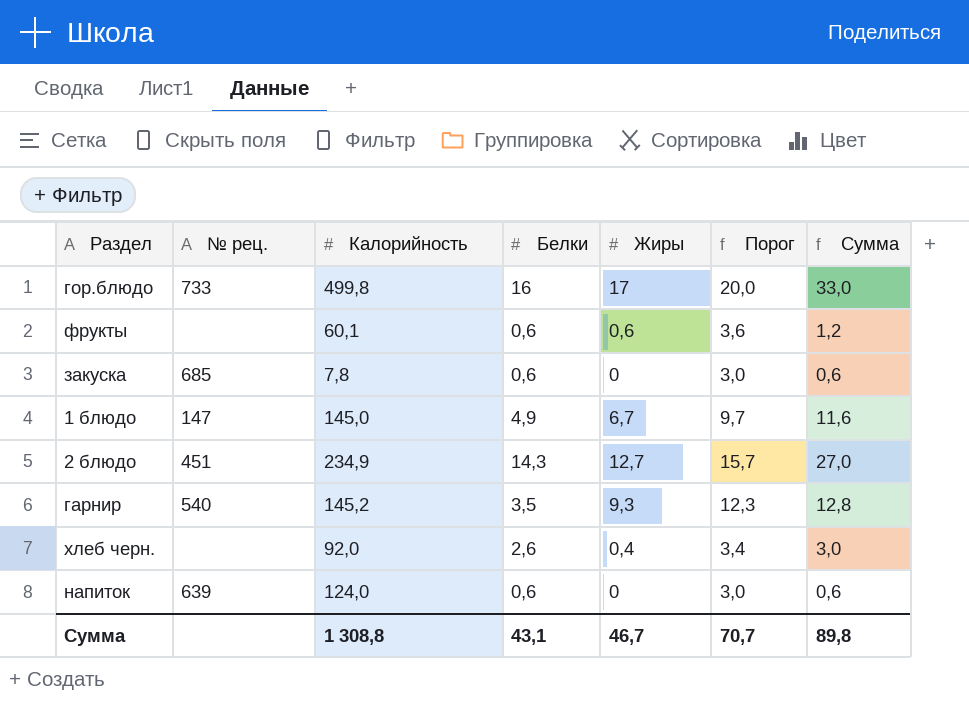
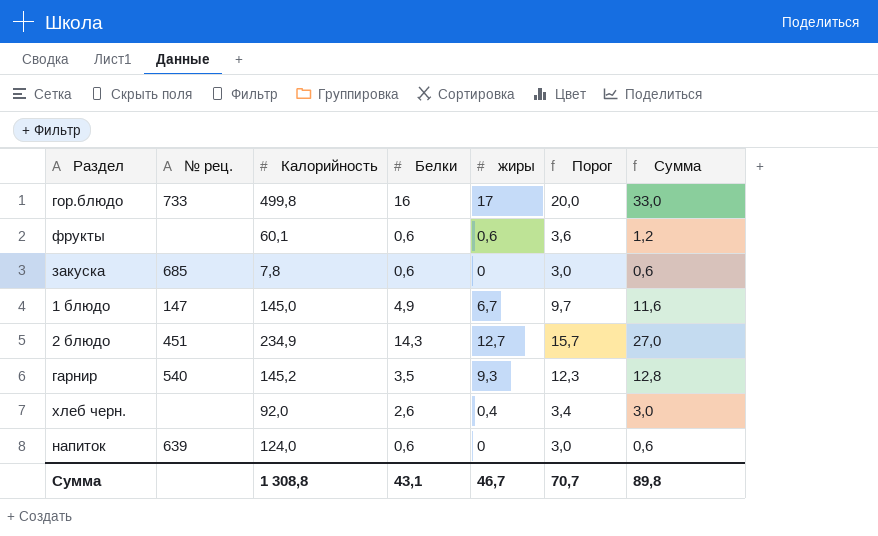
column name: Жиры -> жиры

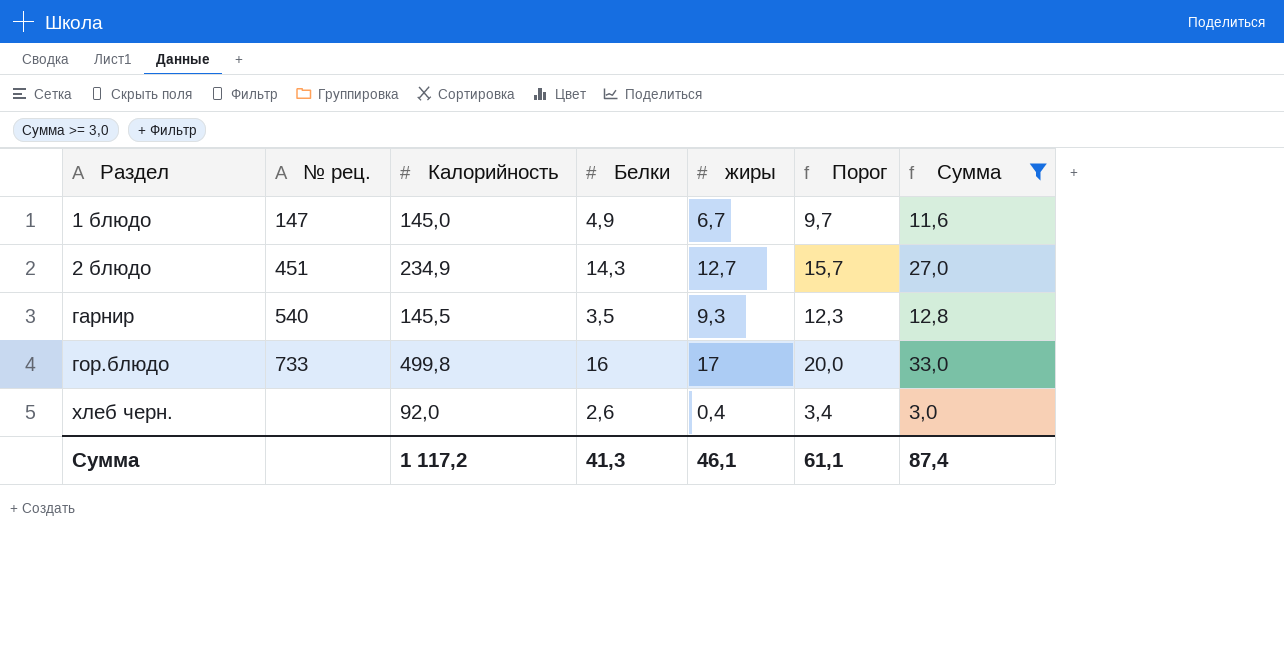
filter: none -> Сумма >= 3,0
row order: none -> Раздел ascending
гарнир | Калорийность: 145,2 -> 145,5
Сумма | Калорийность: 1 308,8 -> 1 117,2
Сумма | Белки: 43,1 -> 41,3
Сумма | жиры: 46,7 -> 46,1
Сумма | Порог: 70,7 -> 61,1
Сумма | Сумма: 89,8 -> 87,4

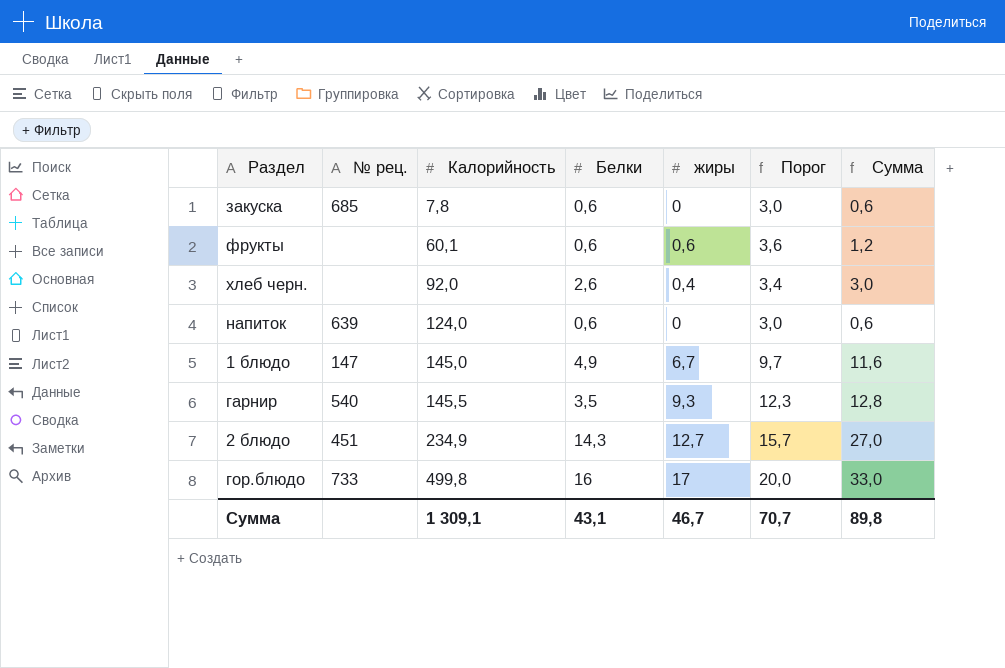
filter: Сумма >= 3,0 -> none
row order: Раздел ascending -> Калорийность ascending
Сумма | Калорийность: 1 117,2 -> 1 309,1
Сумма | Белки: 41,3 -> 43,1
Сумма | жиры: 46,1 -> 46,7
Сумма | Порог: 61,1 -> 70,7
Сумма | Сумма: 87,4 -> 89,8

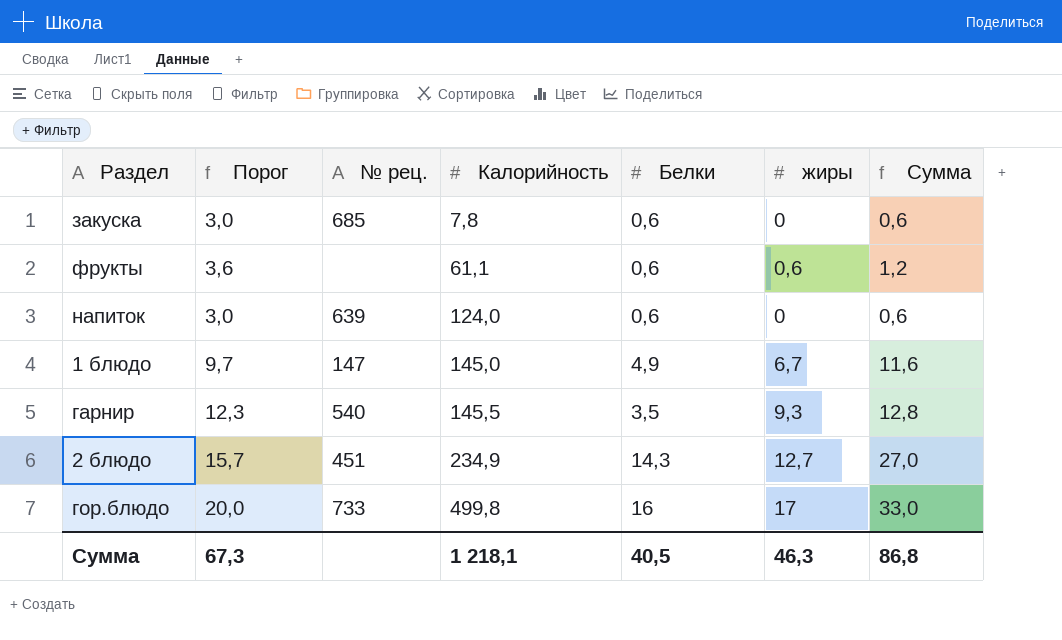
column Порог | position: 6 -> 2
row хлеб черн.: none | 92,0 | 2,6 | 0,4 | 3,4 | 3,0 -> none
фрукты | Калорийность: 60,1 -> 61,1
Сумма | Порог: 70,7 -> 67,3
Сумма | Калорийность: 1 309,1 -> 1 218,1
Сумма | Белки: 43,1 -> 40,5
Сумма | жиры: 46,7 -> 46,3
Сумма | Сумма: 89,8 -> 86,8

